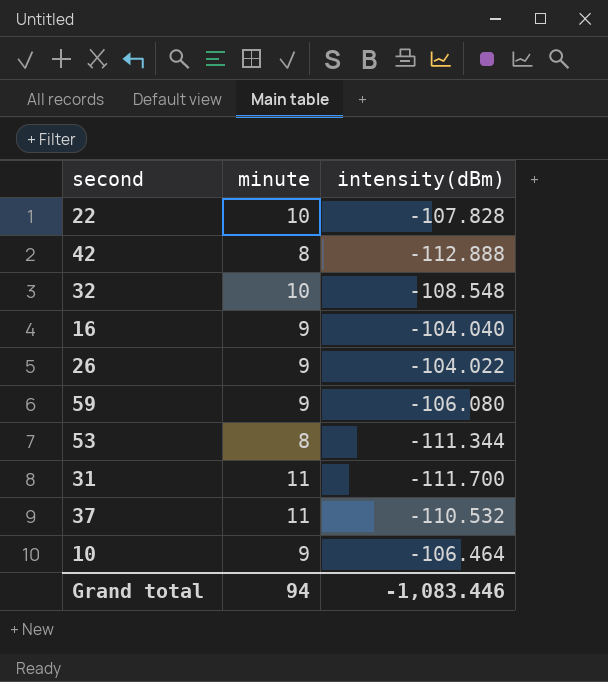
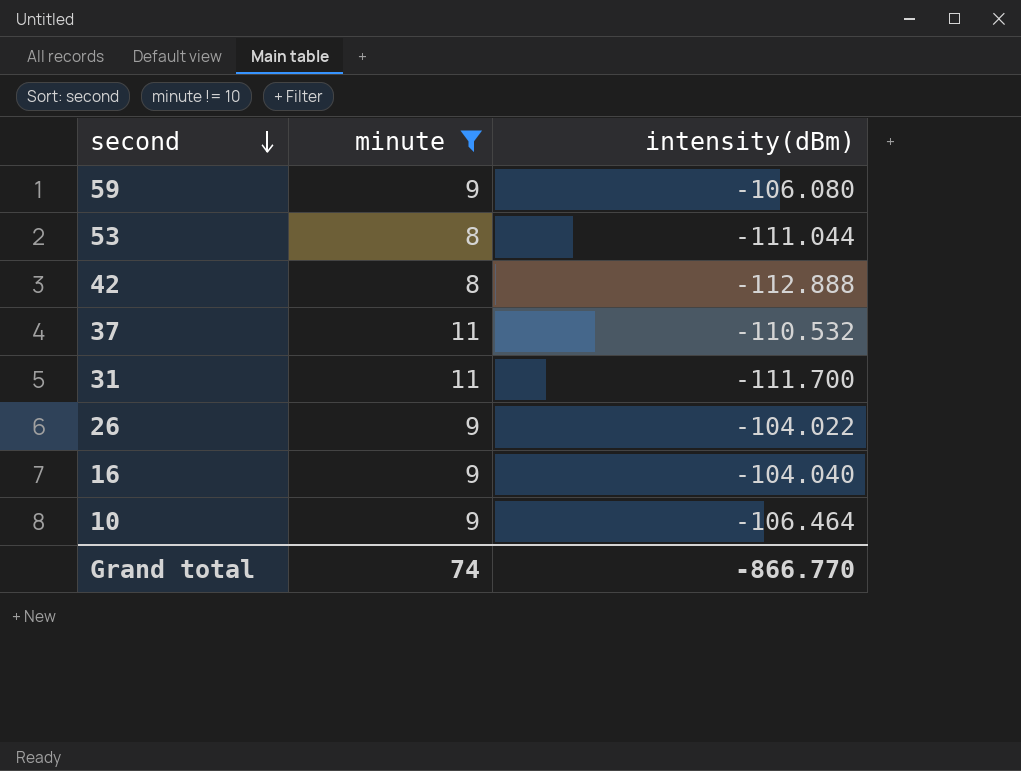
filter: none -> minute != 10
row order: none -> second descending
53 | intensity(dBm): -111.344 -> -111.044
Grand total | minute: 94 -> 74
Grand total | intensity(dBm): -1,083.446 -> -866.770

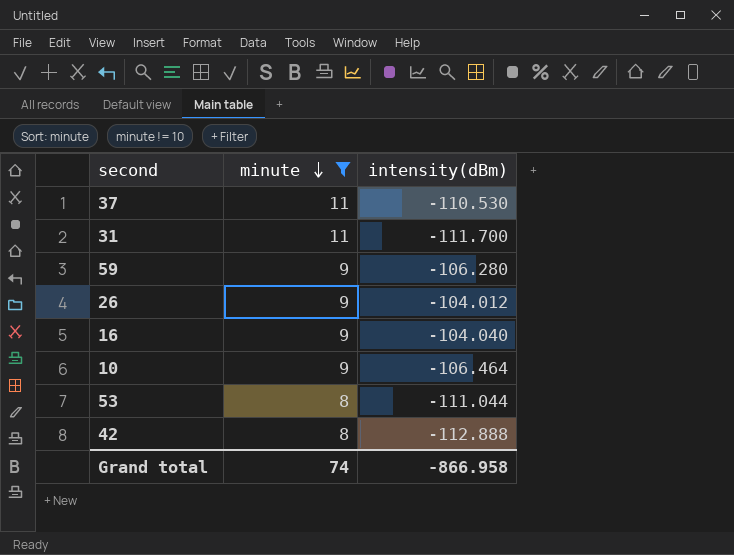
row order: second descending -> minute descending
37 | intensity(dBm): -110.532 -> -110.530
59 | intensity(dBm): -106.080 -> -106.280
26 | intensity(dBm): -104.022 -> -104.012
Grand total | intensity(dBm): -866.770 -> -866.958

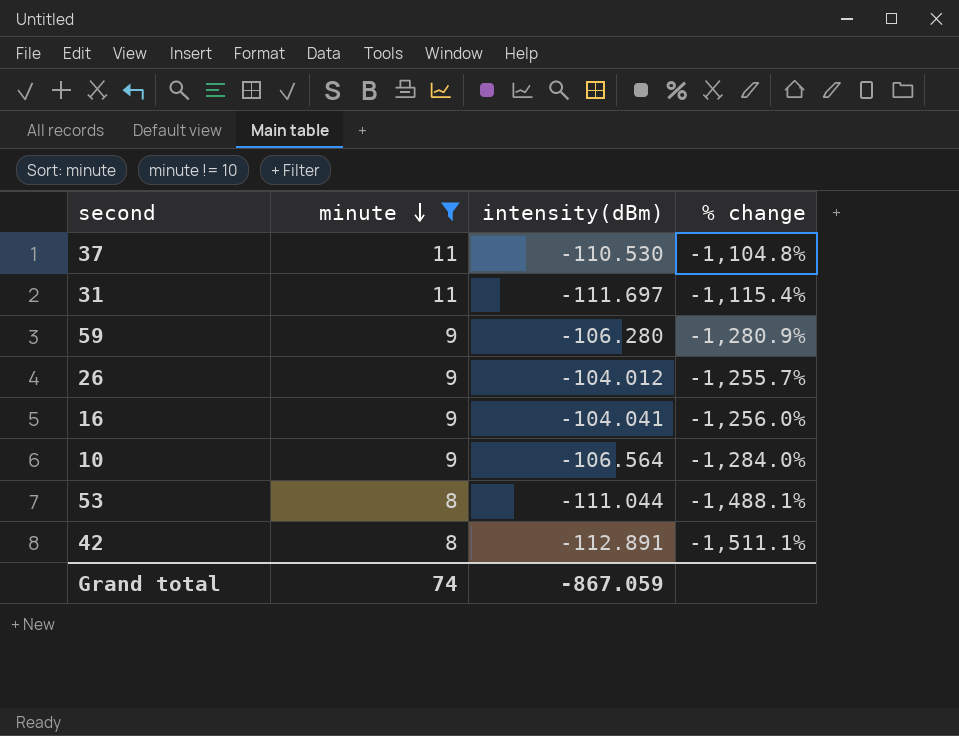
column % change | formula: none -> ([intensity(dBm)] - [minute]) / [minute]
31 | intensity(dBm): -111.700 -> -111.697
16 | intensity(dBm): -104.040 -> -104.041
10 | intensity(dBm): -106.464 -> -106.564
42 | intensity(dBm): -112.888 -> -112.891
Grand total | intensity(dBm): -866.958 -> -867.059

